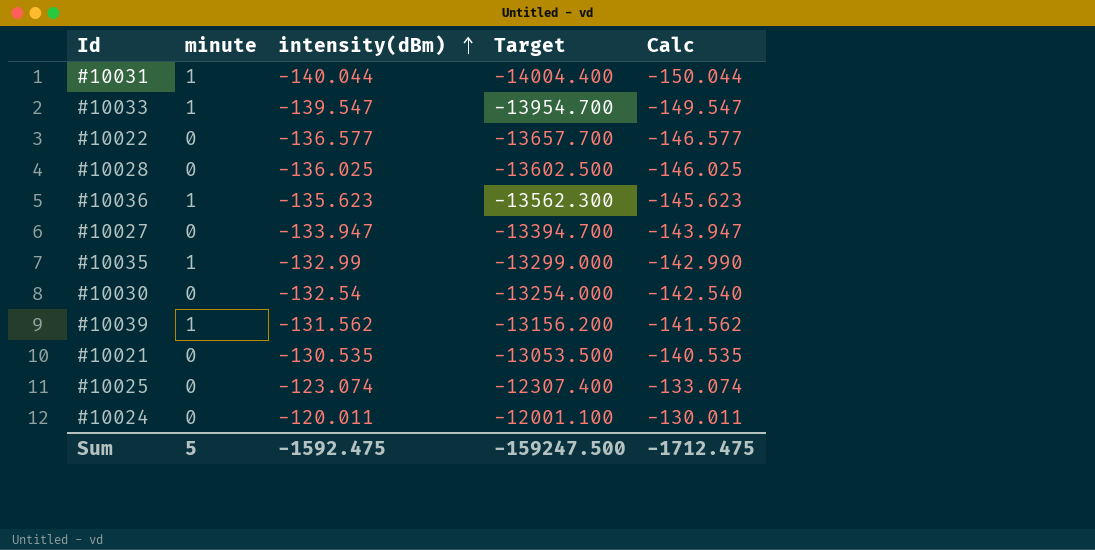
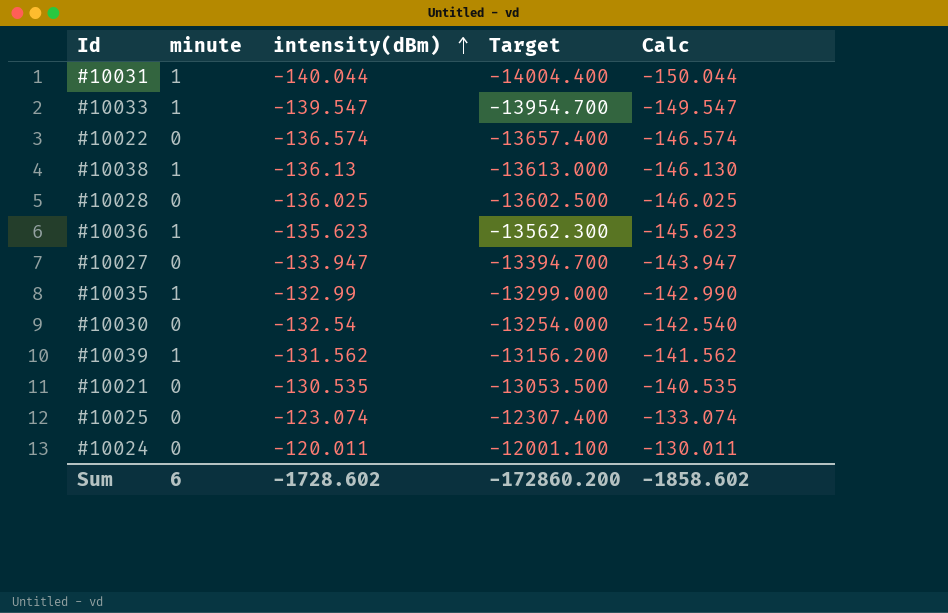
#10022 | intensity(dBm): -136.577 -> -136.574
#10022 | Target: -13657.700 -> -13657.400
#10022 | Calc: -146.577 -> -146.574
row #10038: none -> 1 | -136.13 | -13613.000 | -146.130
Sum | minute: 5 -> 6
Sum | intensity(dBm): -1592.475 -> -1728.602
Sum | Target: -159247.500 -> -172860.200
Sum | Calc: -1712.475 -> -1858.602

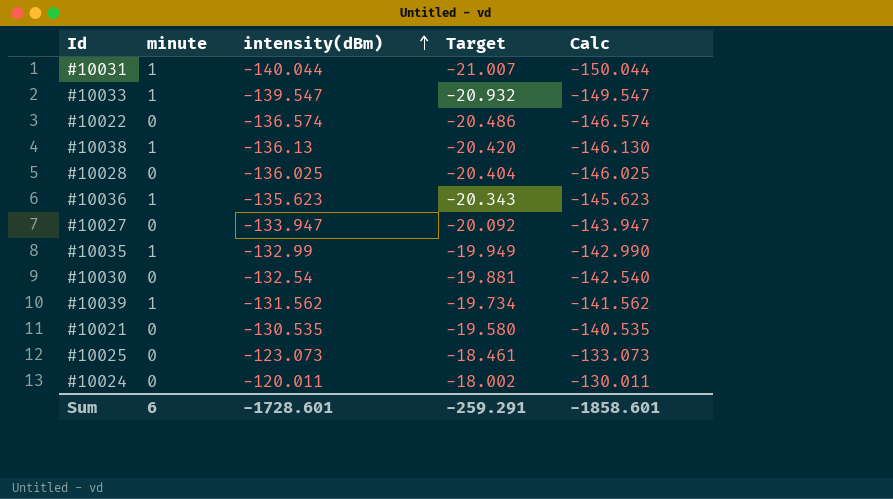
column Target | formula: [intensity(dBm)] * 100 -> [intensity(dBm)] * 0.15
#10025 | intensity(dBm): -123.074 -> -123.073
#10025 | Calc: -133.074 -> -133.073
Sum | intensity(dBm): -1728.602 -> -1728.601
Sum | Target: -172860.200 -> -259.291
Sum | Calc: -1858.602 -> -1858.601

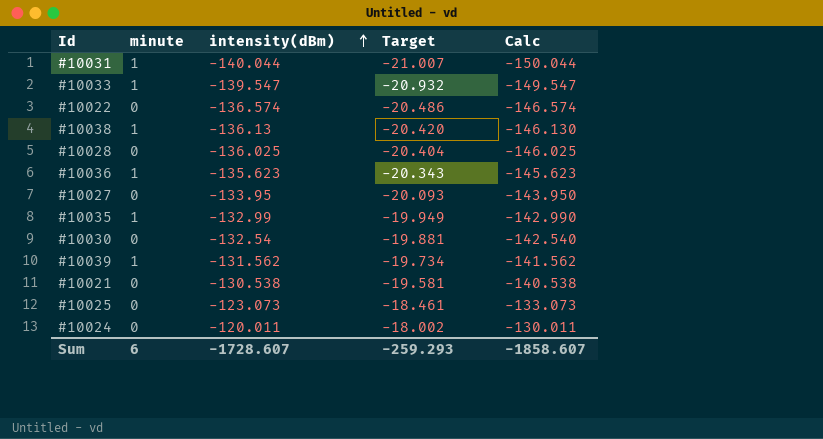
#10027 | intensity(dBm): -133.947 -> -133.95
#10027 | Target: -20.092 -> -20.093
#10027 | Calc: -143.947 -> -143.950
#10021 | intensity(dBm): -130.535 -> -130.538
#10021 | Target: -19.580 -> -19.581
#10021 | Calc: -140.535 -> -140.538
Sum | intensity(dBm): -1728.601 -> -1728.607
Sum | Target: -259.291 -> -259.293
Sum | Calc: -1858.601 -> -1858.607

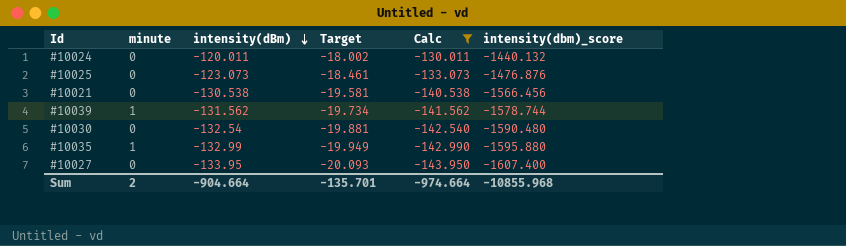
filter: none -> Calc >= -143.950
row order: intensity(dBm) ascending -> intensity(dBm) descending
column intensity(dbm)_score | formula: none -> [intensity(dBm)] * 12
Sum | minute: 6 -> 2
Sum | intensity(dBm): -1728.607 -> -904.664
Sum | Target: -259.293 -> -135.701
Sum | Calc: -1858.607 -> -974.664

